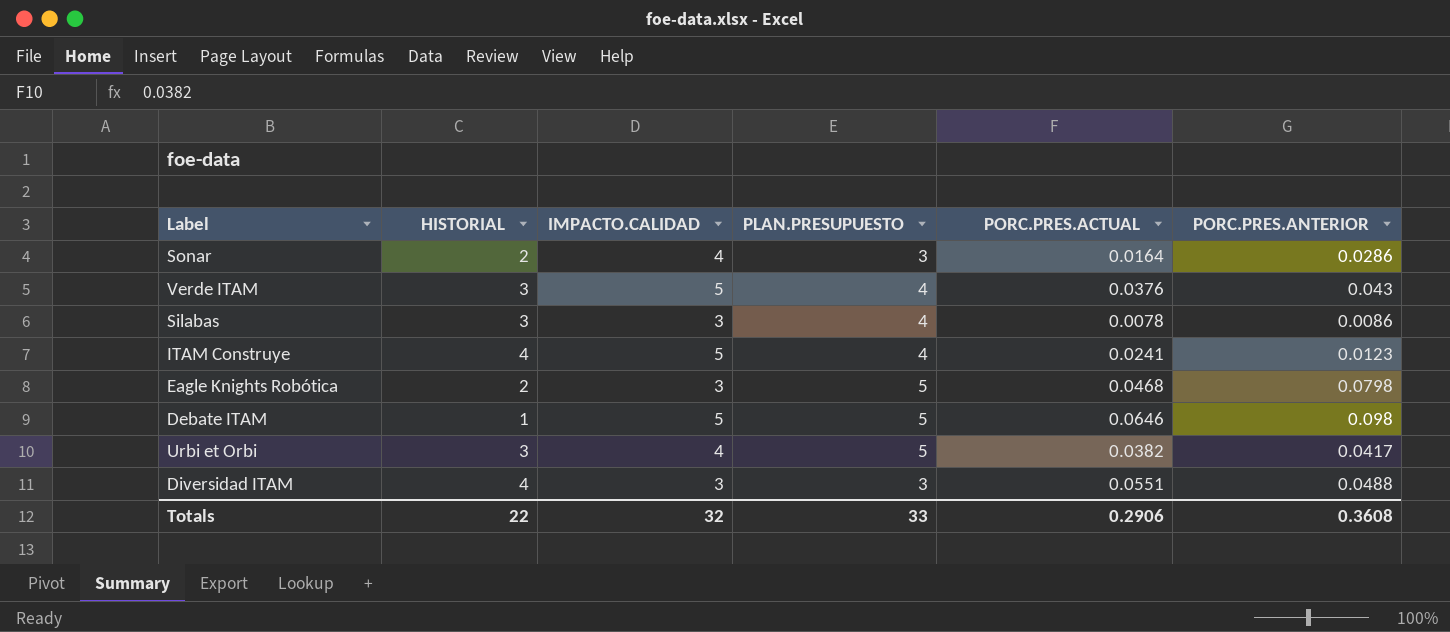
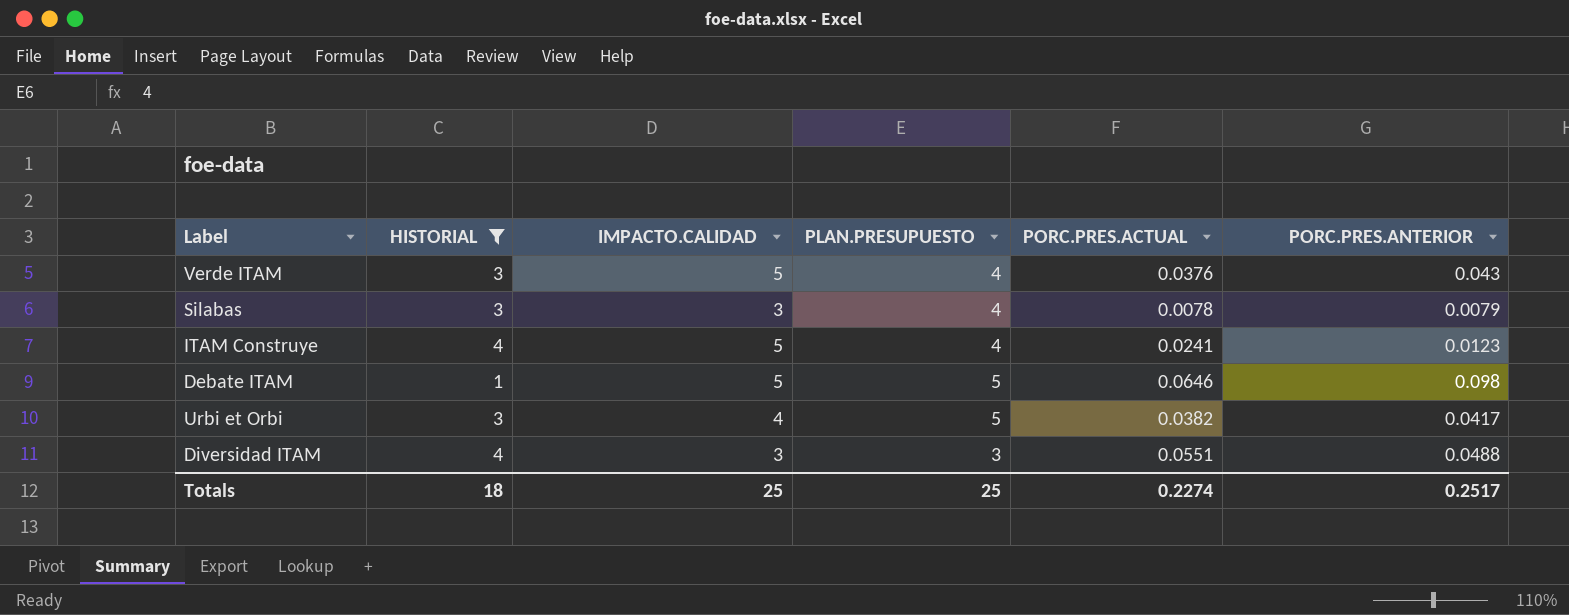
filter: none -> HISTORIAL != 2
Silabas | PORC.PRES.ANTERIOR: 0.0086 -> 0.0079
Totals | HISTORIAL: 22 -> 18
Totals | IMPACTO.CALIDAD: 32 -> 25
Totals | PLAN.PRESUPUESTO: 33 -> 25
Totals | PORC.PRES.ACTUAL: 0.2906 -> 0.2274
Totals | PORC.PRES.ANTERIOR: 0.3608 -> 0.2517

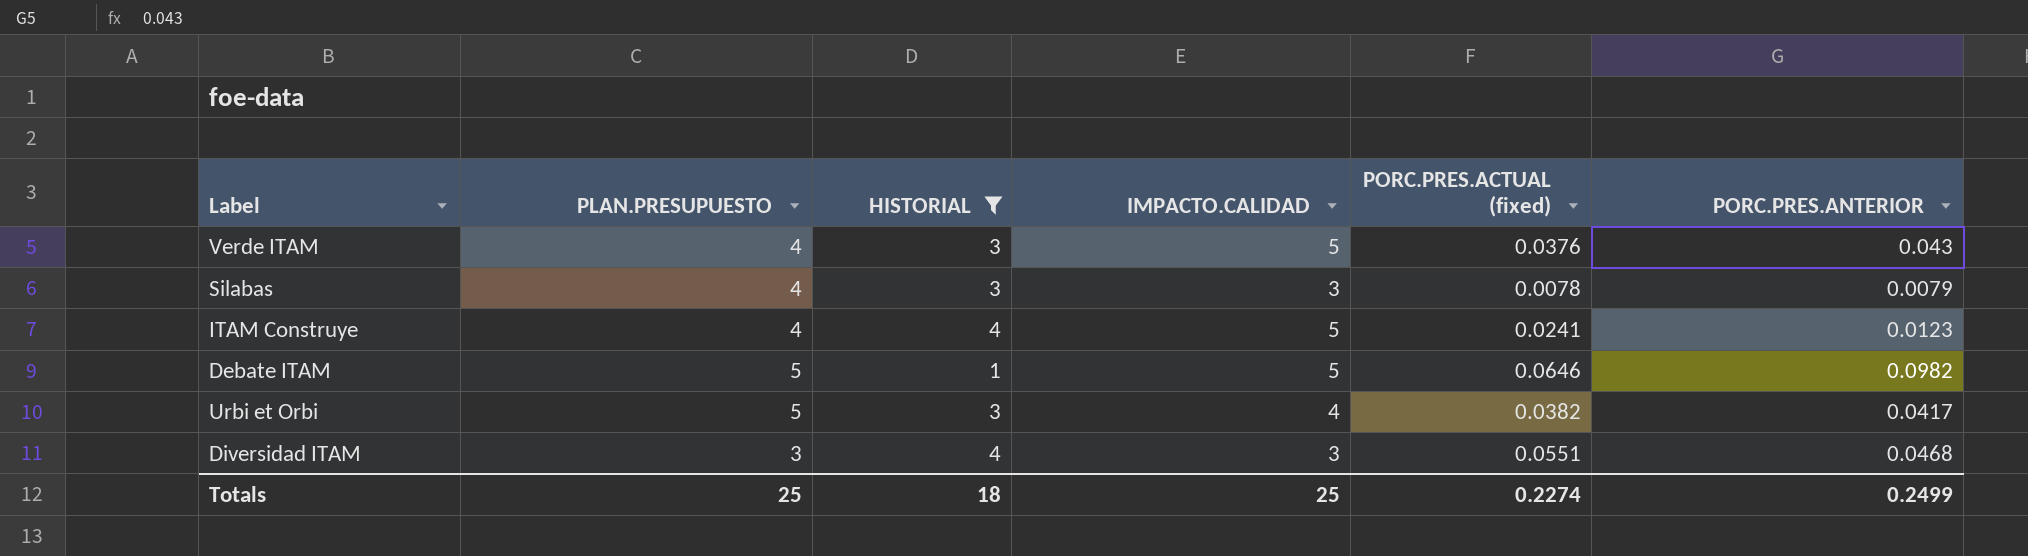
column PLAN.PRESUPUESTO | position: 4 -> 2
column name: PORC.PRES.ACTUAL -> PORC.PRES.ACTUAL (fixed)
Debate ITAM | PORC.PRES.ANTERIOR: 0.098 -> 0.0982
Diversidad ITAM | PORC.PRES.ANTERIOR: 0.0488 -> 0.0468
Totals | PORC.PRES.ANTERIOR: 0.2517 -> 0.2499

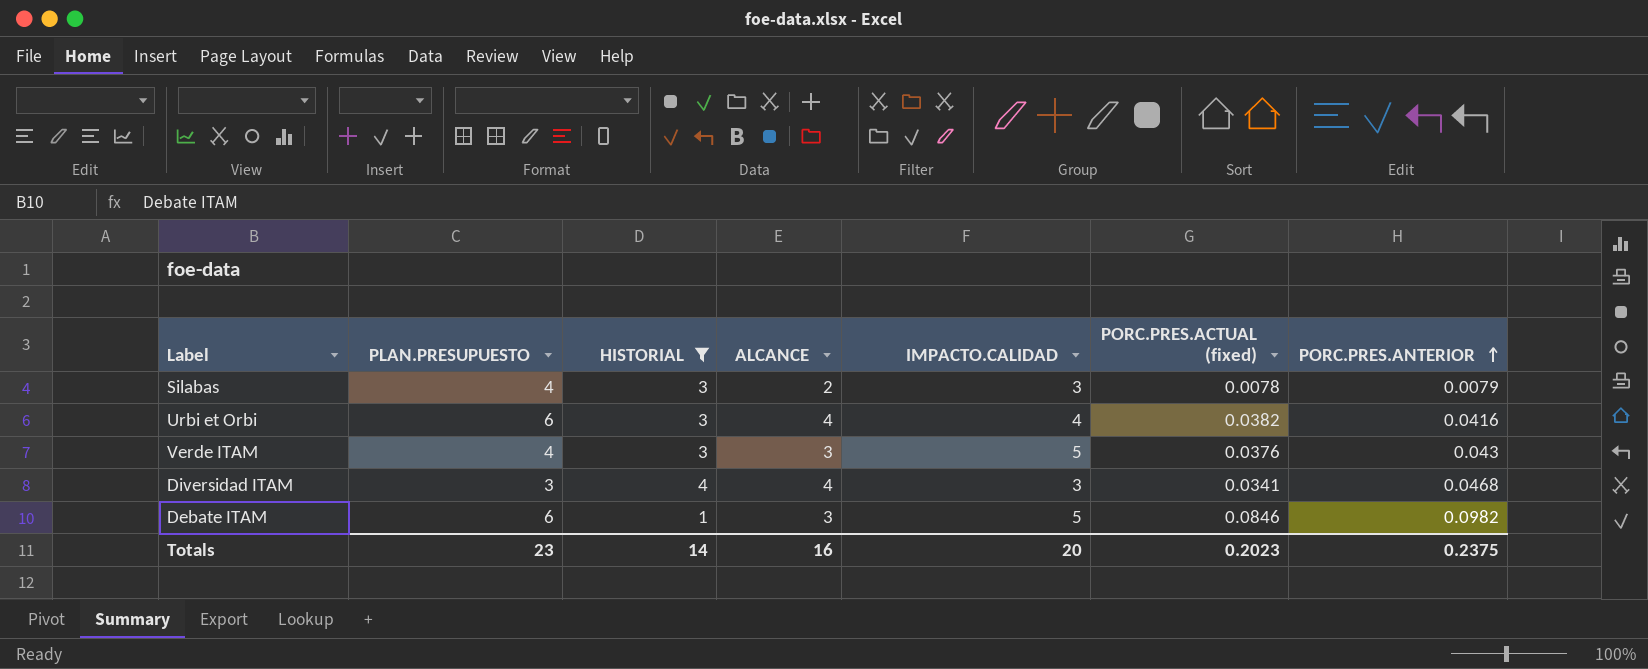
row order: none -> PORC.PRES.ANTERIOR ascending
column ALCANCE | position: none -> 4
row ITAM Construye: 4 | 4 | 5 | 0.0241 | 0.0123 -> none
Urbi et Orbi | PLAN.PRESUPUESTO: 5 -> 6
Urbi et Orbi | PORC.PRES.ANTERIOR: 0.0417 -> 0.0416
Diversidad ITAM | PORC.PRES.ACTUAL (fixed): 0.0551 -> 0.0341
Debate ITAM | PLAN.PRESUPUESTO: 5 -> 6
Debate ITAM | PORC.PRES.ACTUAL (fixed): 0.0646 -> 0.0846
Totals | PLAN.PRESUPUESTO: 25 -> 23
Totals | HISTORIAL: 18 -> 14
Totals | IMPACTO.CALIDAD: 25 -> 20
Totals | PORC.PRES.ACTUAL (fixed): 0.2274 -> 0.2023
Totals | PORC.PRES.ANTERIOR: 0.2499 -> 0.2375

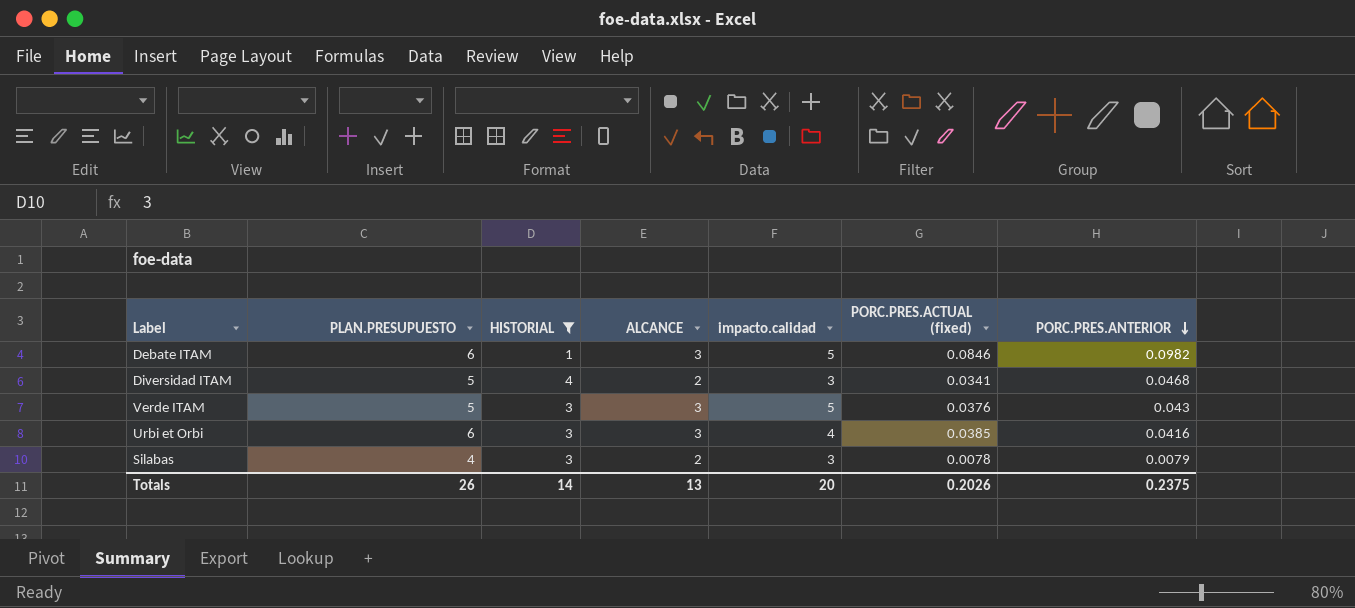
row order: PORC.PRES.ANTERIOR ascending -> PORC.PRES.ANTERIOR descending
column name: IMPACTO.CALIDAD -> impacto.calidad
Diversidad ITAM | PLAN.PRESUPUESTO: 3 -> 5
Diversidad ITAM | ALCANCE: 4 -> 2
Verde ITAM | PLAN.PRESUPUESTO: 4 -> 5
Urbi et Orbi | ALCANCE: 4 -> 3
Urbi et Orbi | PORC.PRES.ACTUAL (fixed): 0.0382 -> 0.0385
Totals | PLAN.PRESUPUESTO: 23 -> 26
Totals | ALCANCE: 16 -> 13
Totals | PORC.PRES.ACTUAL (fixed): 0.2023 -> 0.2026

